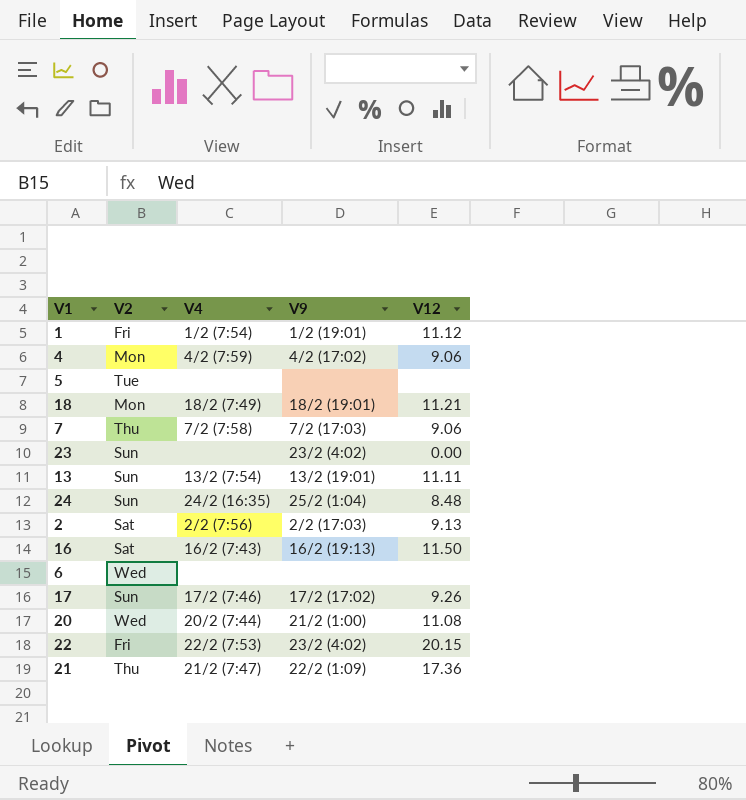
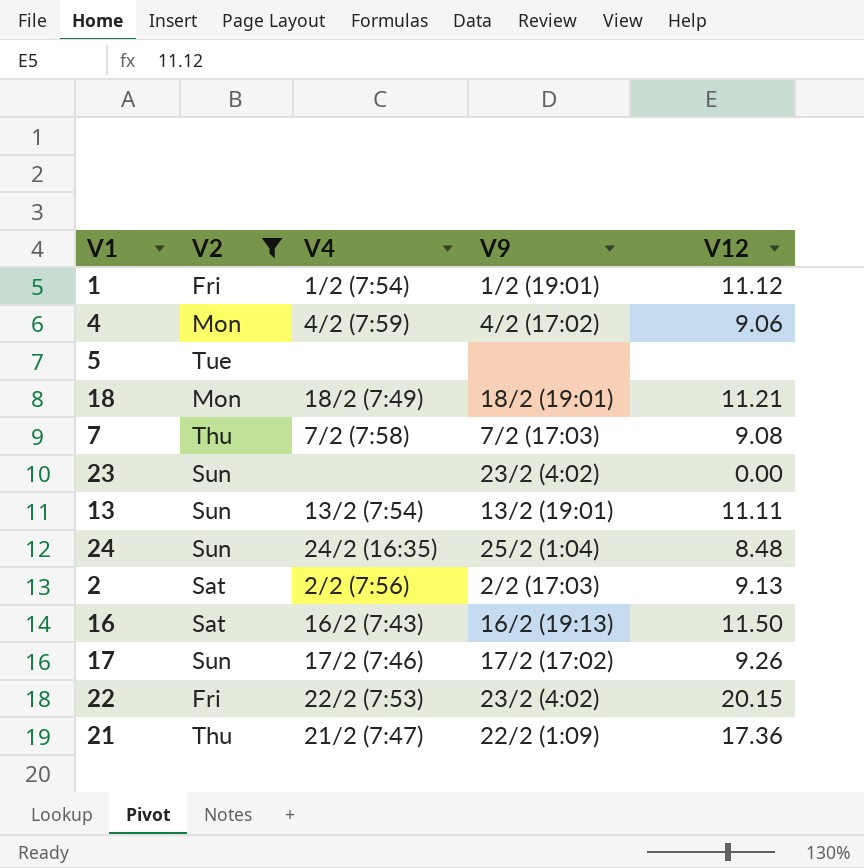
filter: none -> V2 != Wed
7 | V12: 9.06 -> 9.08

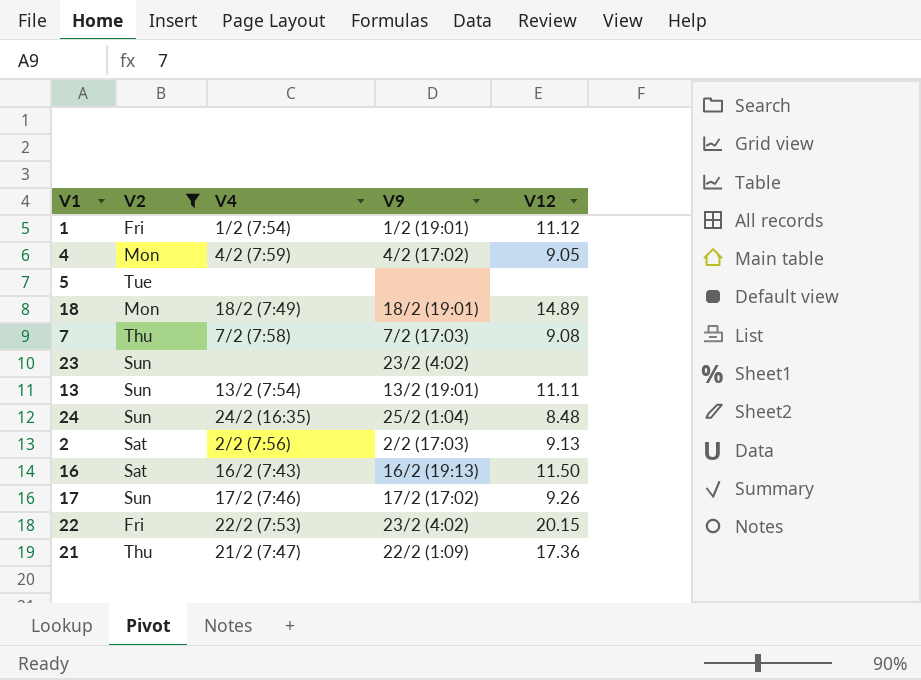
4 | V12: 9.06 -> 9.05
18 | V12: 11.21 -> 14.89
23 | V12: 0.00 -> none

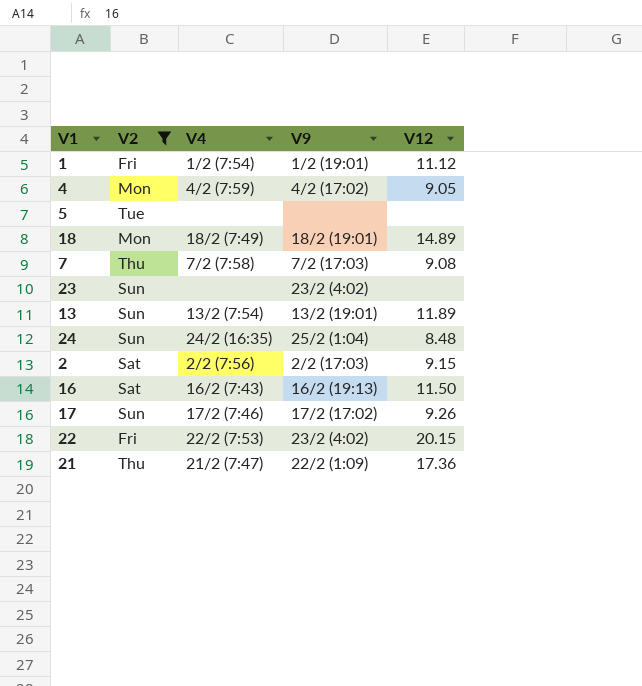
13 | V12: 11.11 -> 11.89
2 | V12: 9.13 -> 9.15

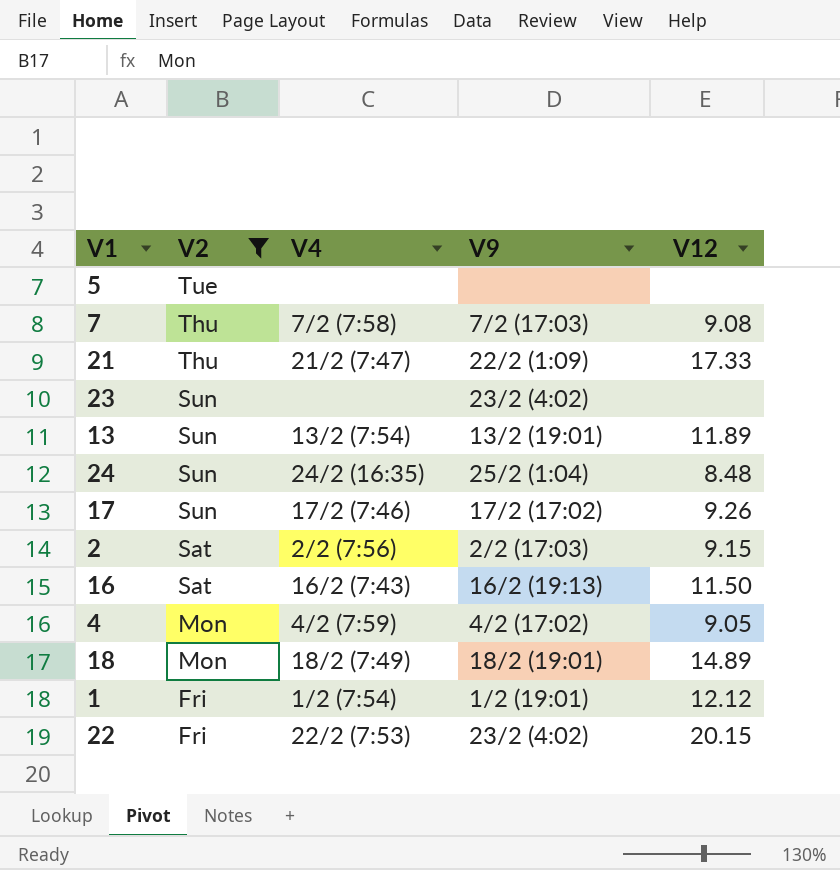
row order: none -> V2 descending
21 | V12: 17.36 -> 17.33
1 | V12: 11.12 -> 12.12

